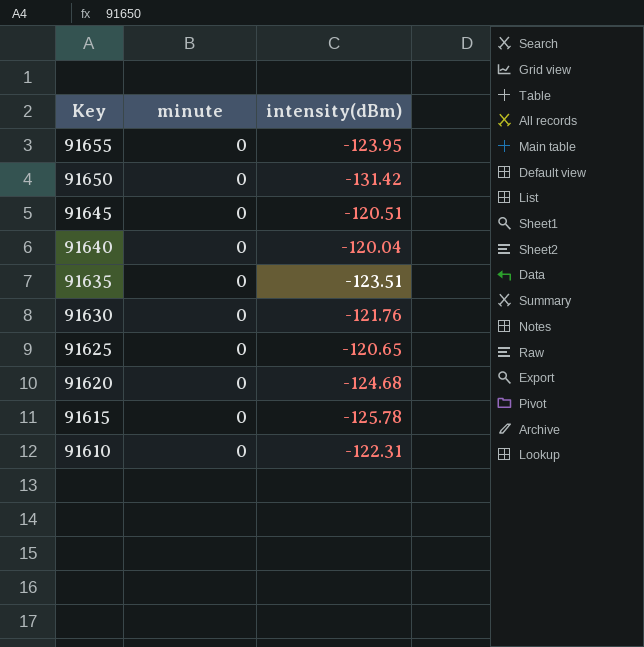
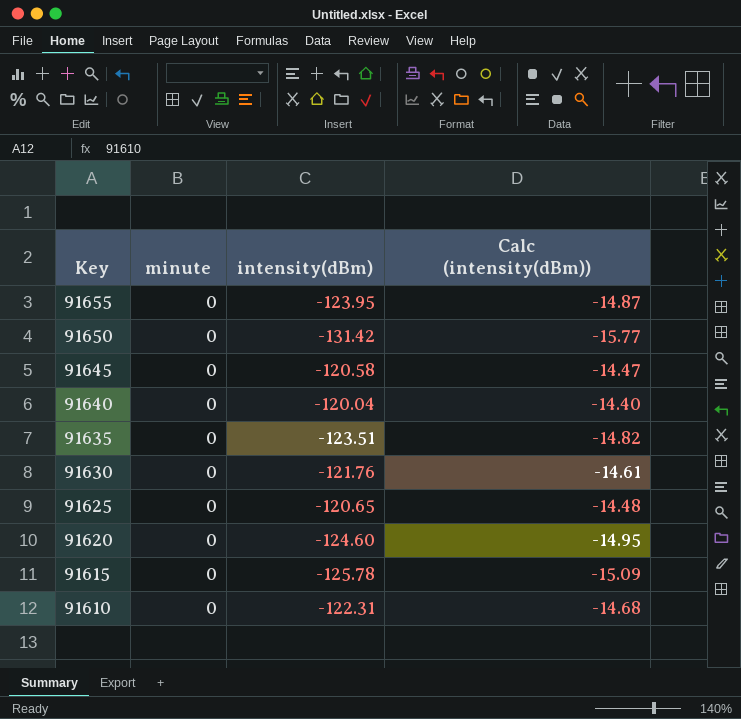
column Calc (intensity(dBm)) | formula: none -> [intensity(dBm)] * 0.12
91645 | intensity(dBm): -120.51 -> -120.58
91620 | intensity(dBm): -124.68 -> -124.60

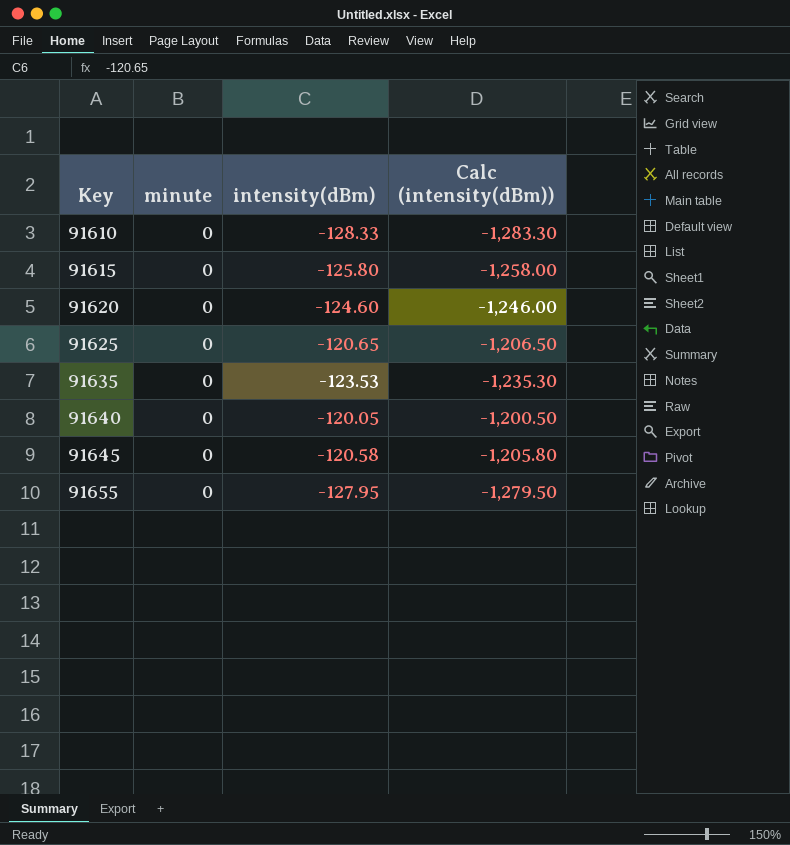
row order: Key descending -> Key ascending
column Calc (intensity(dBm)) | formula: [intensity(dBm)] * 0.12 -> [intensity(dBm)] * 10
row 91650: 0 | -131.42 | -15.77 -> none
row 91630: 0 | -121.76 | -14.61 -> none
91610 | intensity(dBm): -122.31 -> -128.33
91615 | intensity(dBm): -125.78 -> -125.80
91635 | intensity(dBm): -123.51 -> -123.53
91640 | intensity(dBm): -120.04 -> -120.05
91655 | intensity(dBm): -123.95 -> -127.95

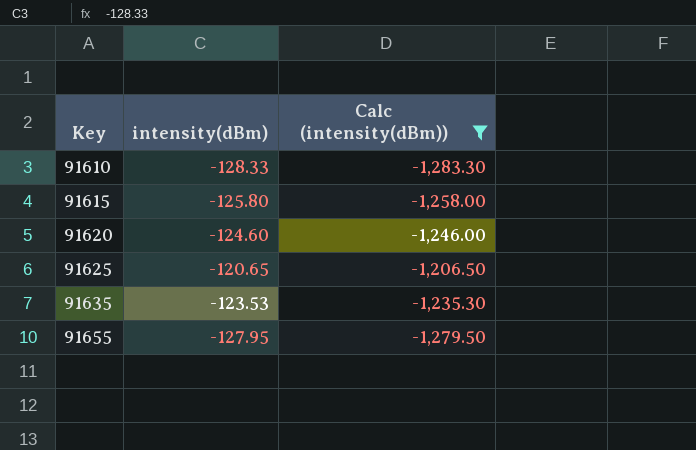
filter: none -> Calc (intensity(dBm)) <= -1,206.50
column minute | position: 2 -> none

